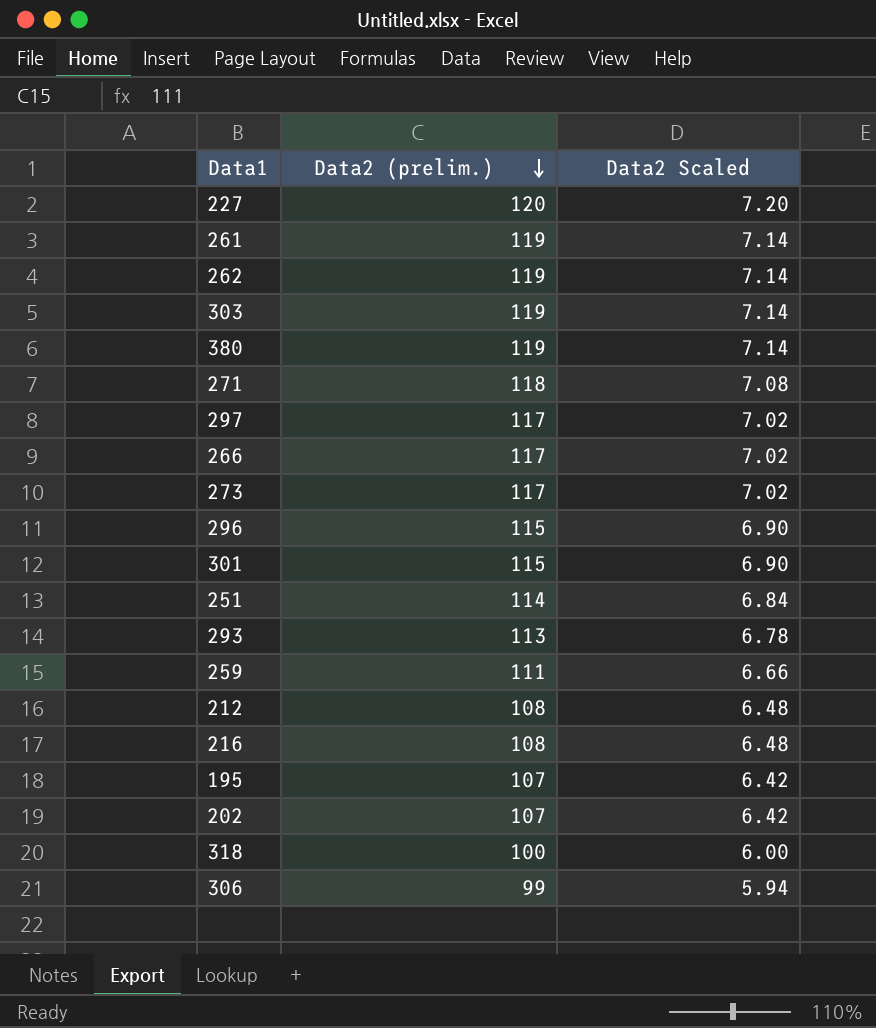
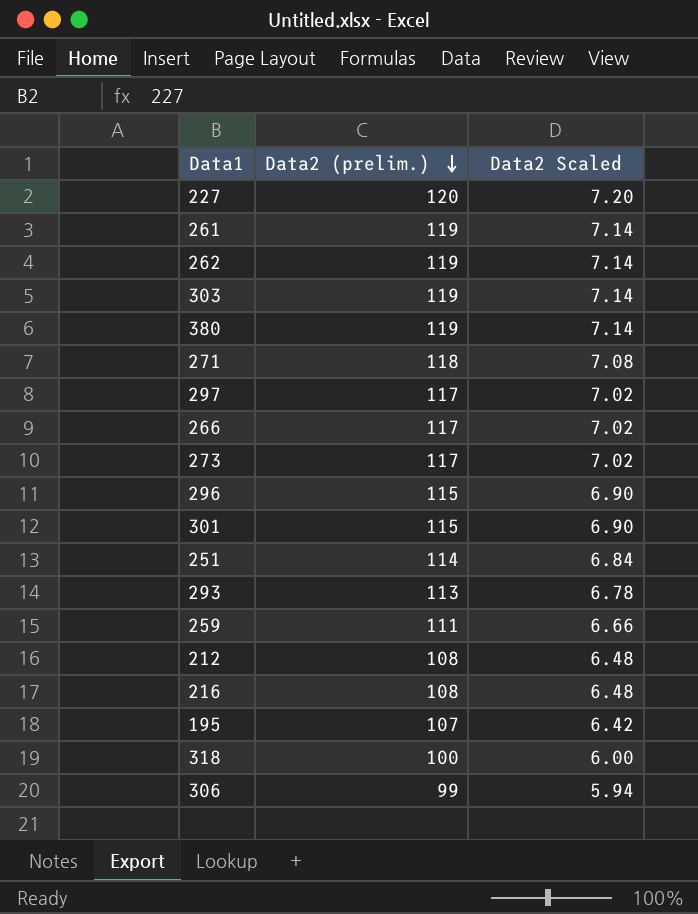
row 202: 107 | 6.42 -> none

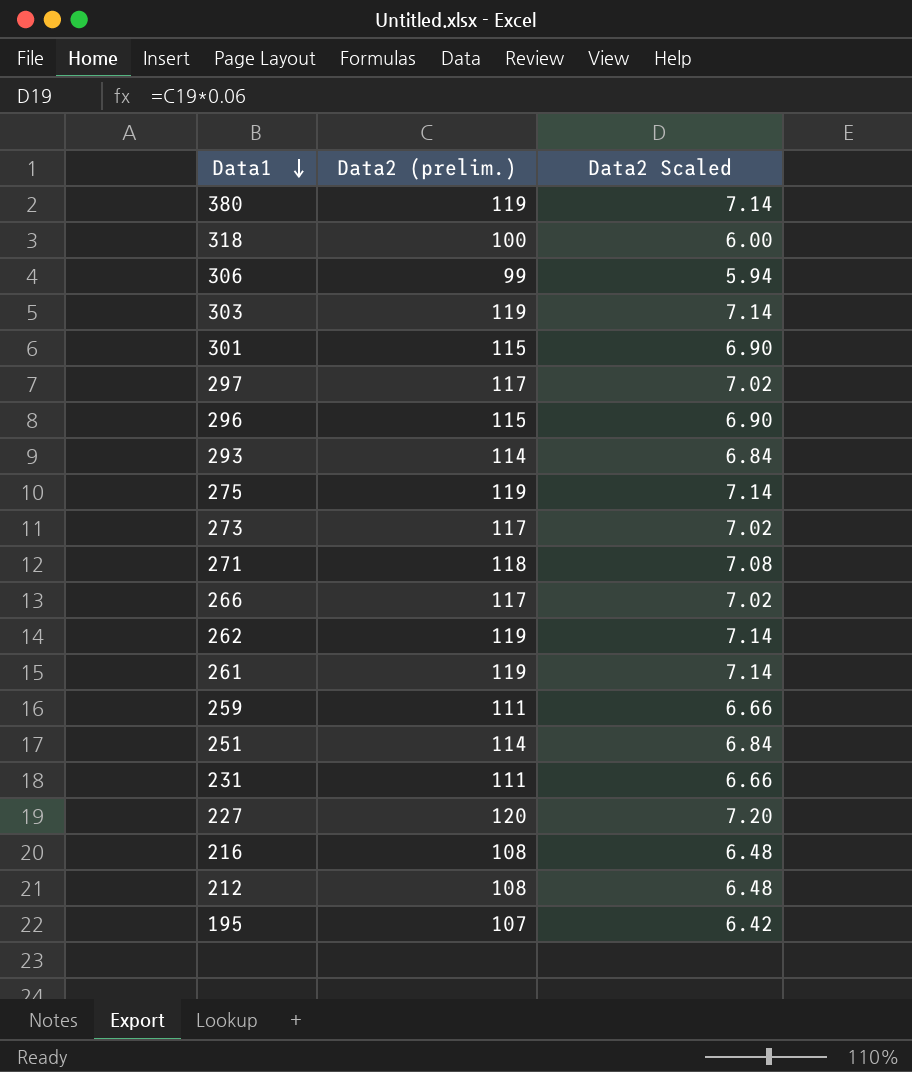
row order: Data2 (prelim.) descending -> Data1 descending
293 | Data2 (prelim.): 113 -> 114
293 | Data2 Scaled: 6.78 -> 6.84
row 275: none -> 119 | 7.14
row 231: none -> 111 | 6.66

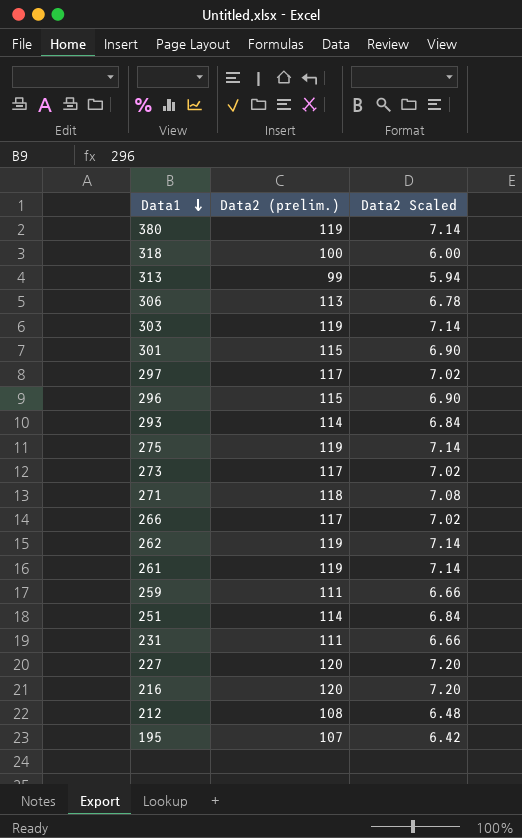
row 313: none -> 99 | 5.94
306 | Data2 (prelim.): 99 -> 113
306 | Data2 Scaled: 5.94 -> 6.78
216 | Data2 (prelim.): 108 -> 120
216 | Data2 Scaled: 6.48 -> 7.20

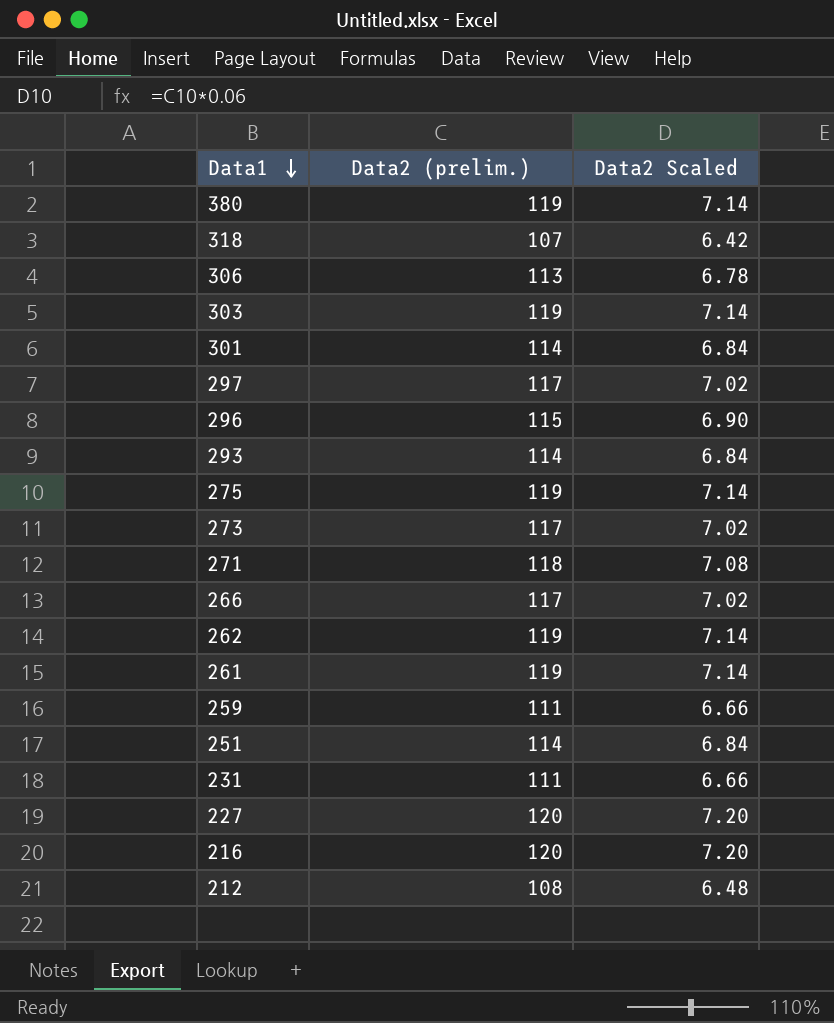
row 313: 99 | 5.94 -> none
row 195: 107 | 6.42 -> none
318 | Data2 (prelim.): 100 -> 107
318 | Data2 Scaled: 6.00 -> 6.42
301 | Data2 (prelim.): 115 -> 114
301 | Data2 Scaled: 6.90 -> 6.84

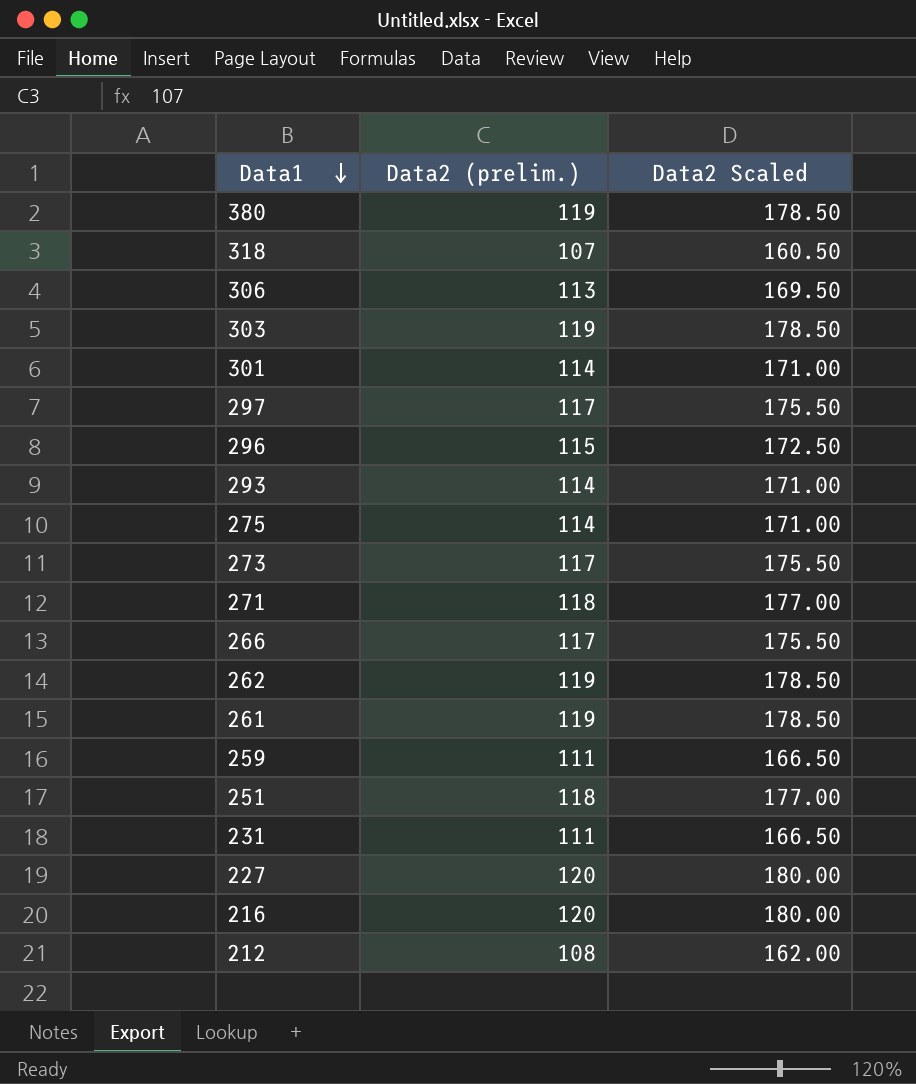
column Data2 Scaled | formula: [Data2 (prelim.)] * 0.06 -> [Data2 (prelim.)] * 1.5
275 | Data2 (prelim.): 119 -> 114
251 | Data2 (prelim.): 114 -> 118

